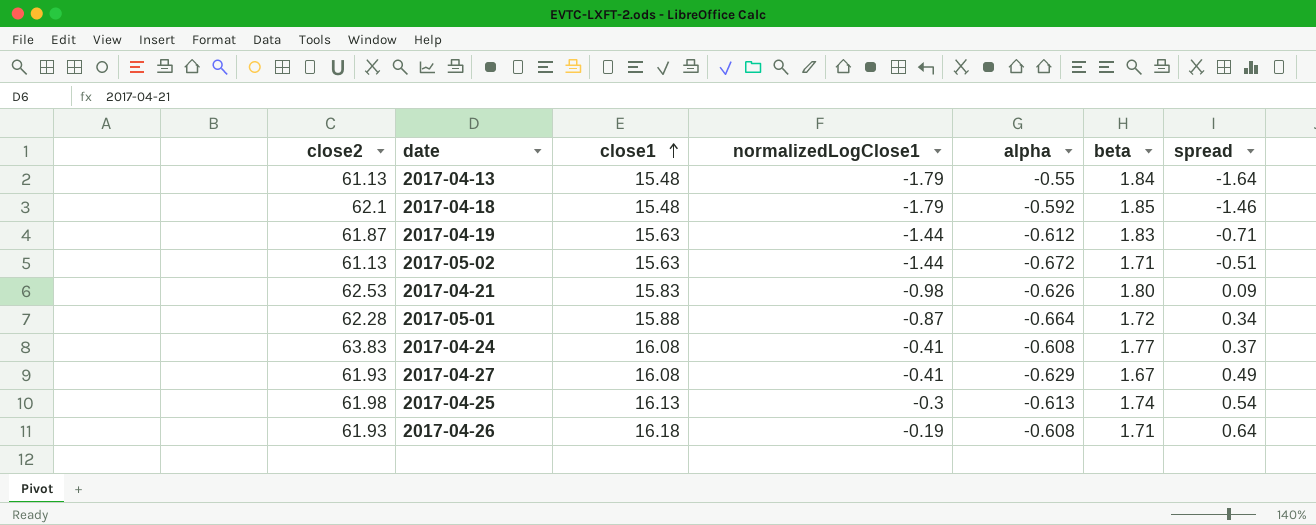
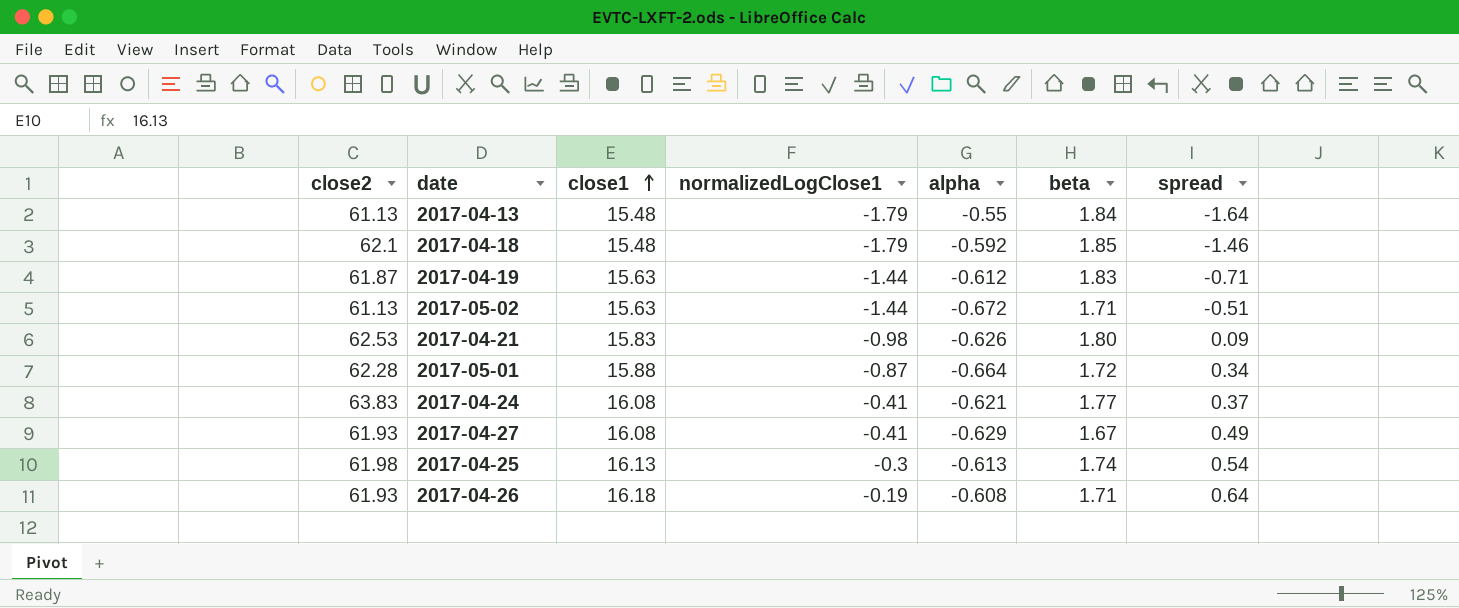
2017-04-24 | alpha: -0.608 -> -0.621

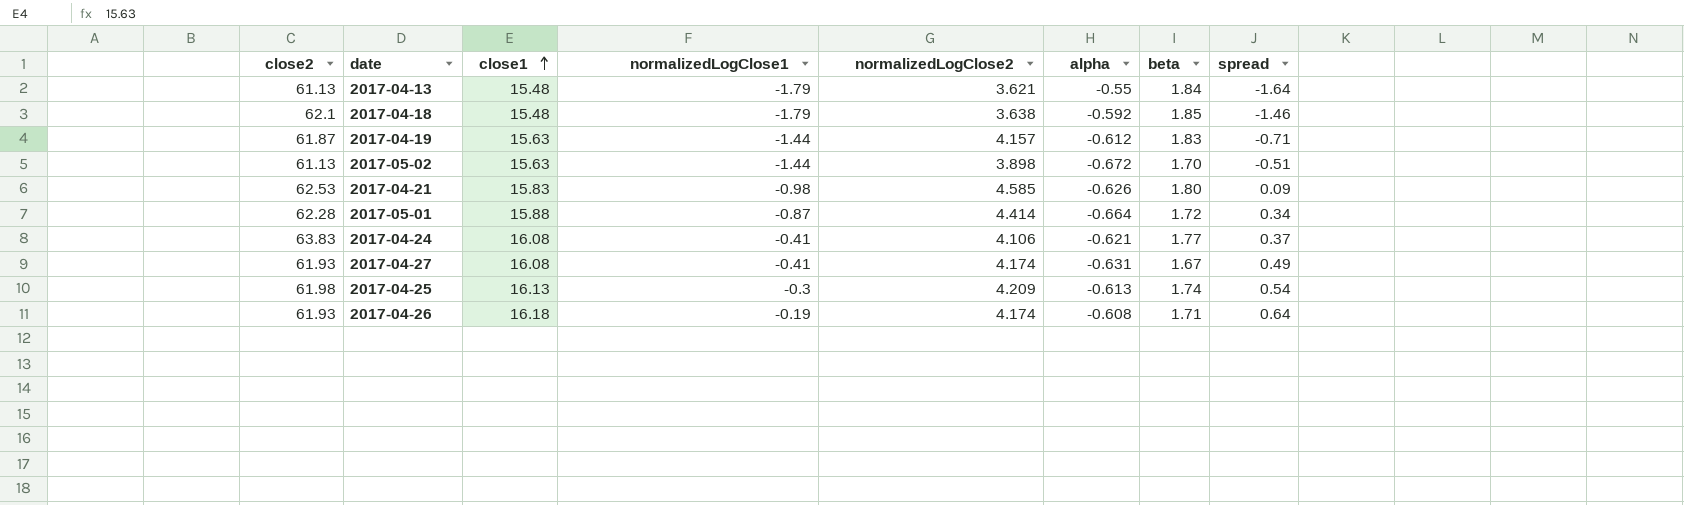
column normalizedLogClose2 | position: none -> 5
2017-05-02 | beta: 1.71 -> 1.70
2017-04-27 | alpha: -0.629 -> -0.631

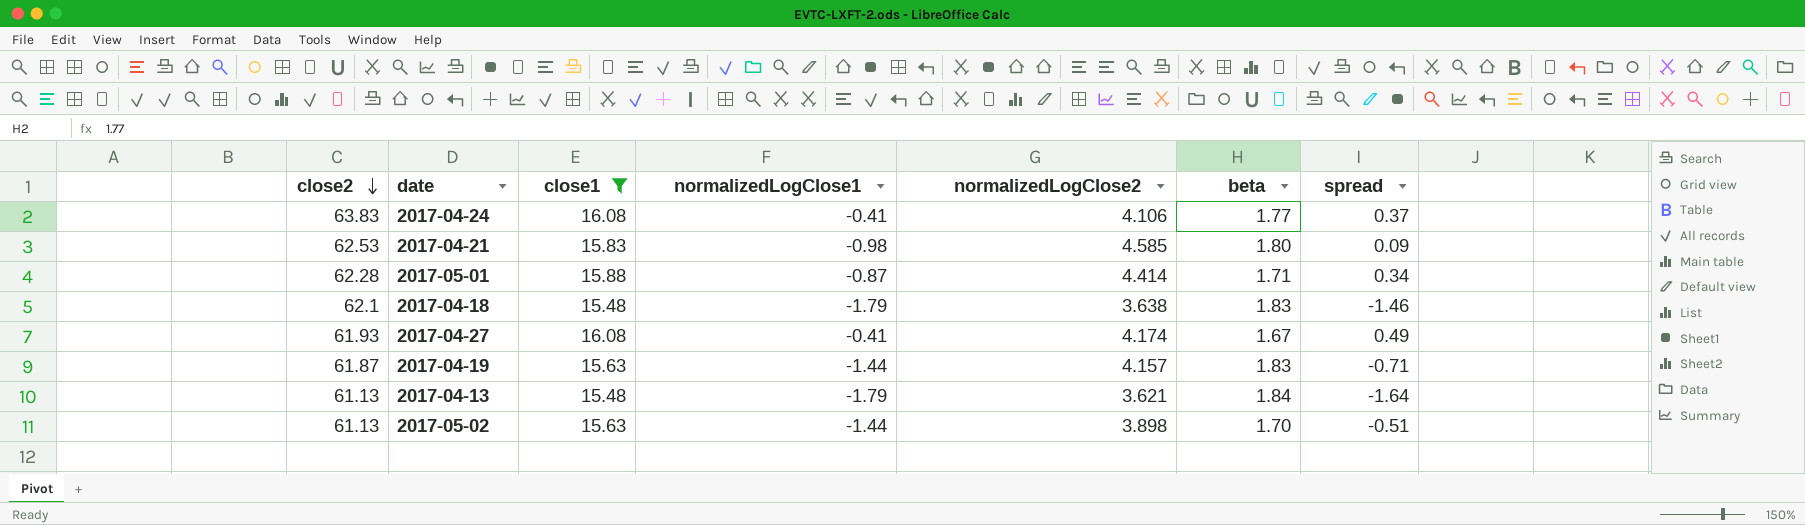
filter: none -> close1 <= 16.08
row order: close1 ascending -> close2 descending
column alpha | position: 6 -> none
2017-05-01 | beta: 1.72 -> 1.71
2017-04-18 | beta: 1.85 -> 1.83

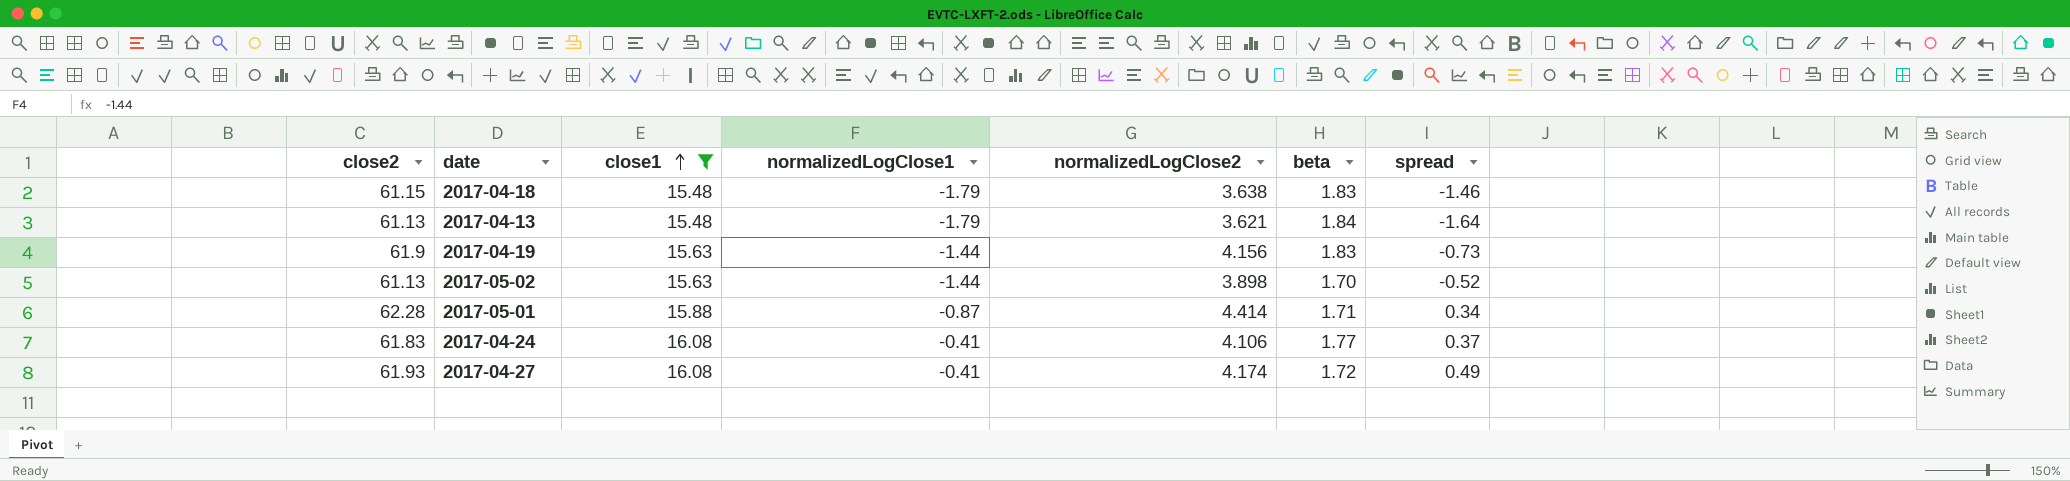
row order: close2 descending -> close1 ascending
row 2017-04-21: 62.53 | 15.83 | -0.98 | 4.585 | 1.80 | 0.09 -> none
2017-04-18 | close2: 62.1 -> 61.15
2017-04-19 | close2: 61.87 -> 61.9
2017-04-19 | normalizedLogClose2: 4.157 -> 4.156
2017-04-19 | spread: -0.71 -> -0.73
2017-05-02 | spread: -0.51 -> -0.52
2017-04-24 | close2: 63.83 -> 61.83
2017-04-27 | beta: 1.67 -> 1.72

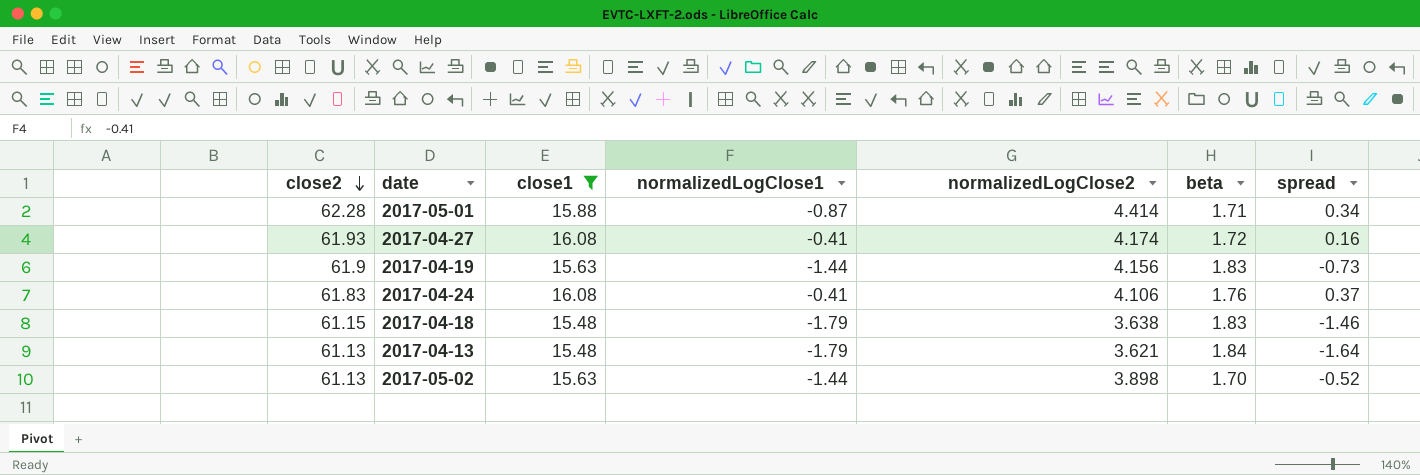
row order: close1 ascending -> close2 descending
2017-04-27 | spread: 0.49 -> 0.16
2017-04-24 | beta: 1.77 -> 1.76

